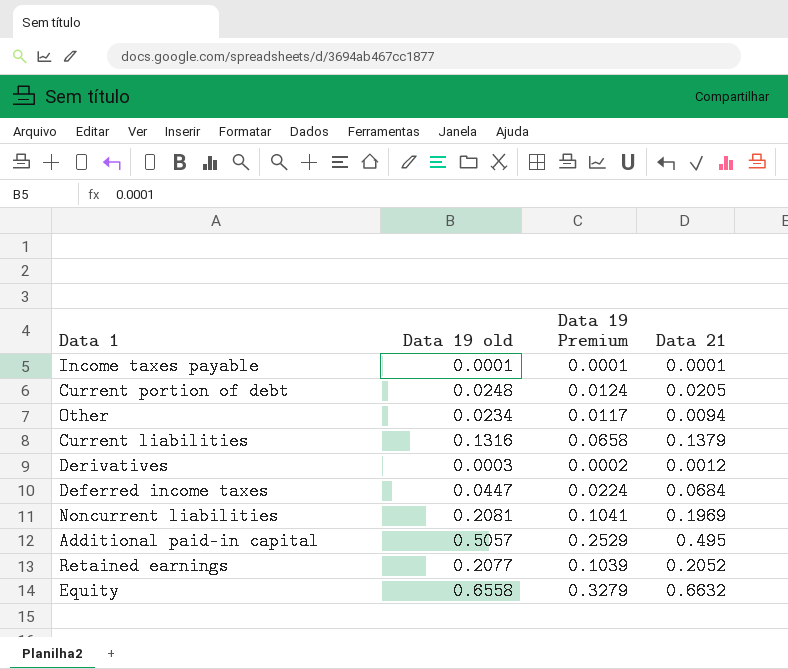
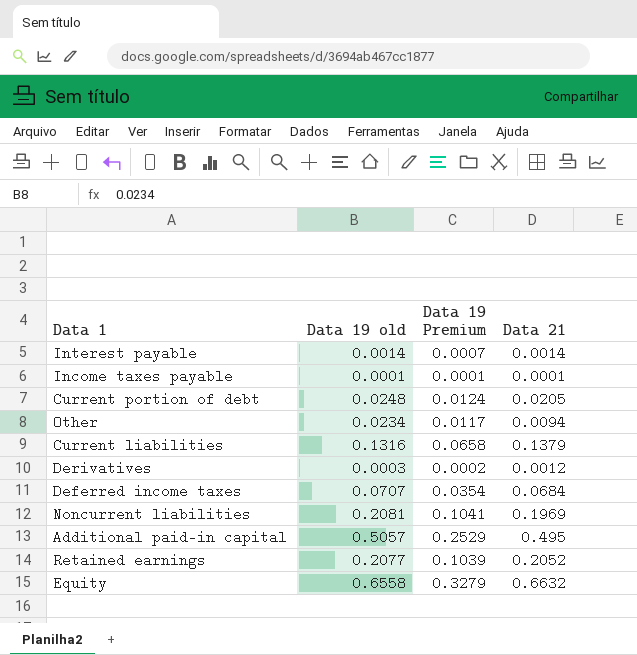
row Interest payable: none -> 0.0014 | 0.0007 | 0.0014
Deferred income taxes | Data 19 old: 0.0447 -> 0.0707
Deferred income taxes | Data 19 Premium: 0.0224 -> 0.0354

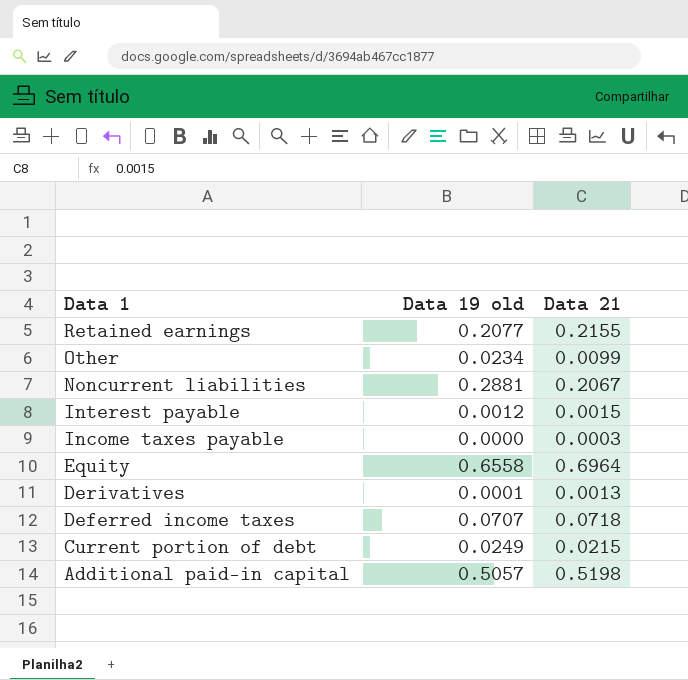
row order: none -> Data 1 descending
column Data 19 Premium | formula: [Data 19 old] * 0.5 -> none
row Current liabilities: 0.1316 | 0.0658 | 0.1379 -> none
Retained earnings | Data 21: 0.2052 -> 0.2155
Other | Data 21: 0.0094 -> 0.0099
Noncurrent liabilities | Data 19 old: 0.2081 -> 0.2881
Noncurrent liabilities | Data 21: 0.1969 -> 0.2067
Interest payable | Data 19 old: 0.0014 -> 0.0012
Interest payable | Data 21: 0.0014 -> 0.0015
Income taxes payable | Data 19 old: 0.0001 -> 0.0000
Income taxes payable | Data 21: 0.0001 -> 0.0003
Equity | Data 21: 0.6632 -> 0.6964
Derivatives | Data 19 old: 0.0003 -> 0.0001
Derivatives | Data 21: 0.0012 -> 0.0013
Deferred income taxes | Data 21: 0.0684 -> 0.0718
Current portion of debt | Data 19 old: 0.0248 -> 0.0249
Current portion of debt | Data 21: 0.0205 -> 0.0215
Additional paid-in capital | Data 21: 0.495 -> 0.5198

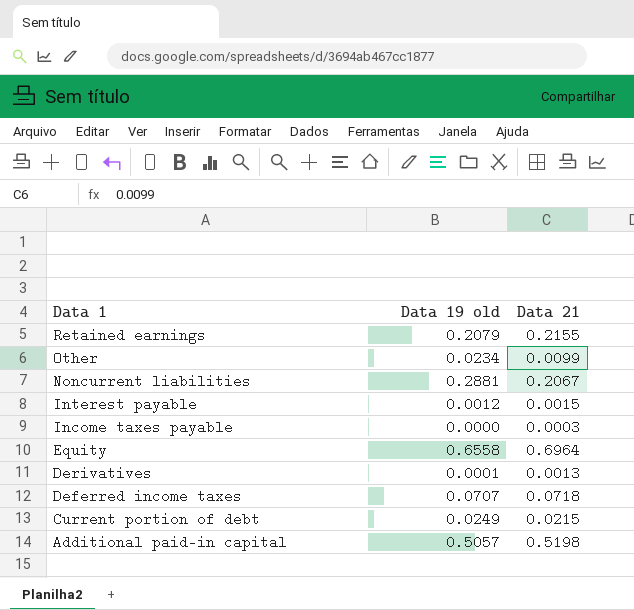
Retained earnings | Data 19 old: 0.2077 -> 0.2079

